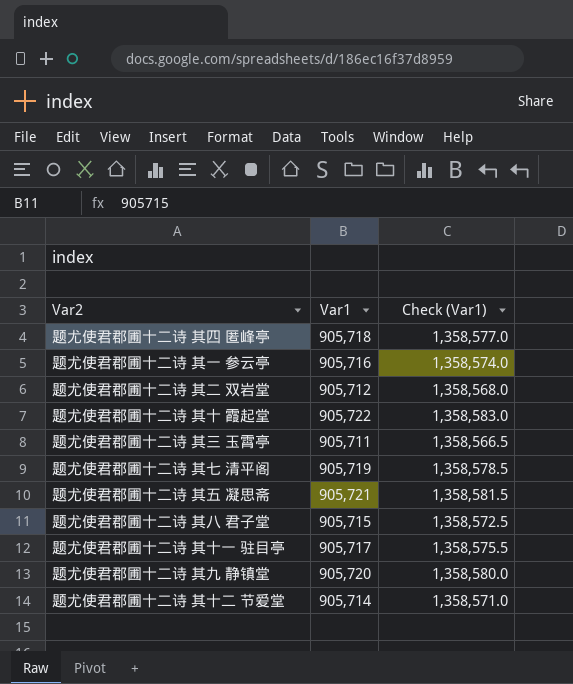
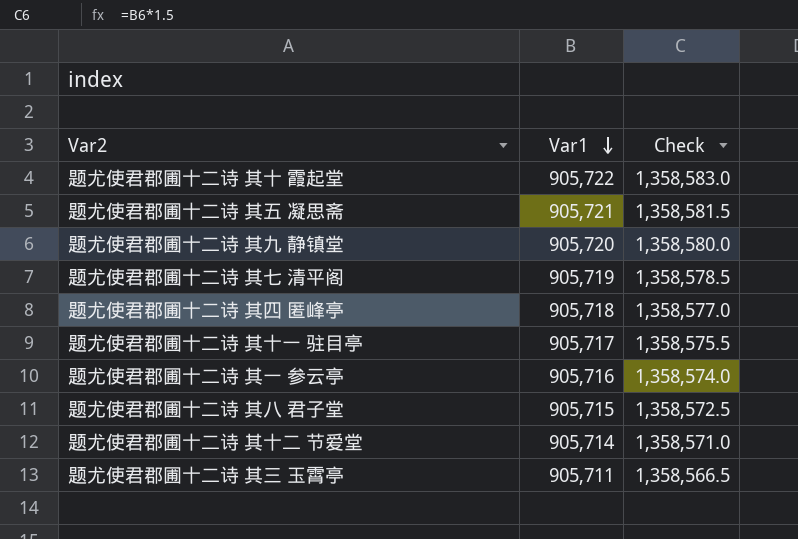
row order: none -> Var1 descending
column name: Check (Var1) -> Check
row 题尤使君郡圃十二诗 其二 双岩堂: 905,712 | 1,358,568.0 -> none

